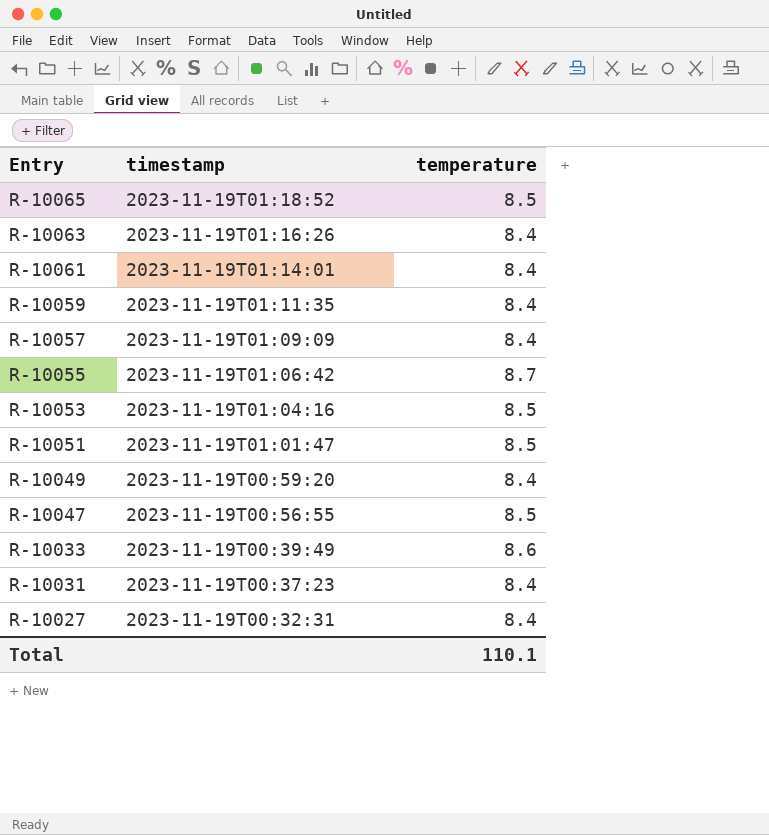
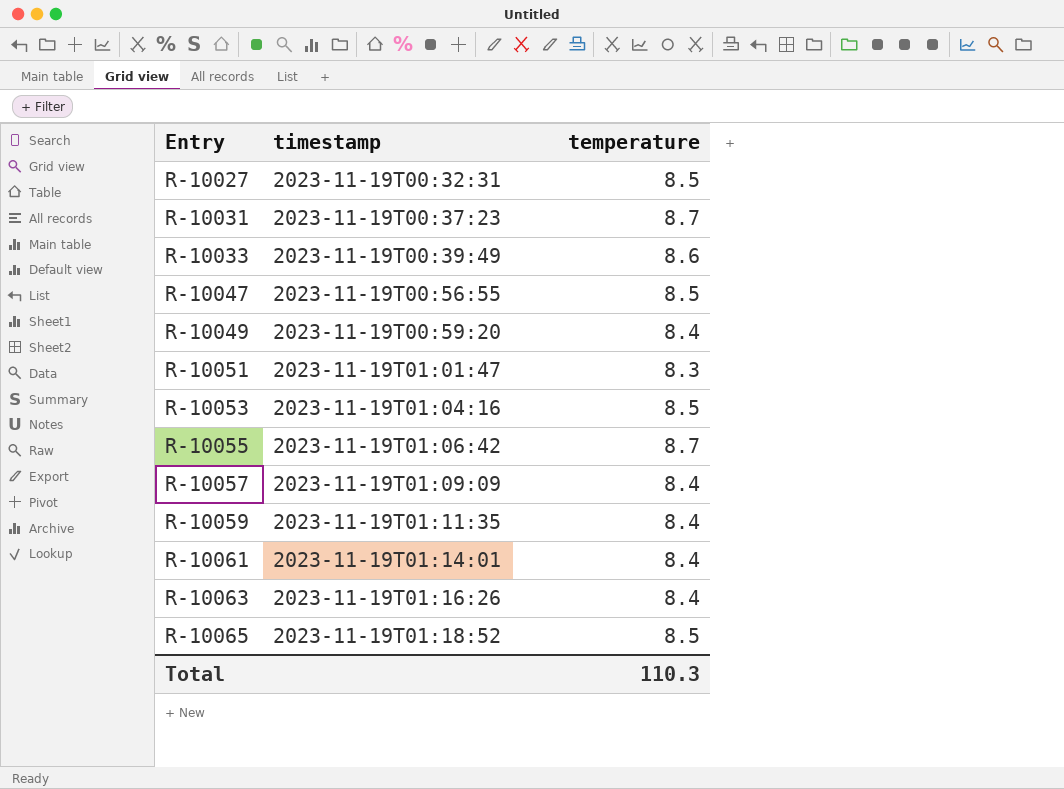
row order: Entry descending -> Entry ascending
R-10027 | temperature: 8.4 -> 8.5
R-10031 | temperature: 8.4 -> 8.7
R-10051 | temperature: 8.5 -> 8.3
Total | temperature: 110.1 -> 110.3

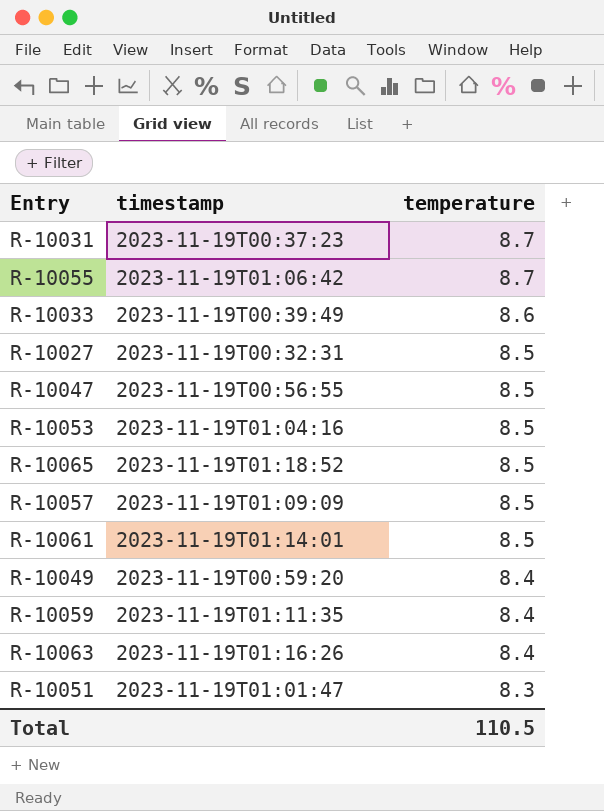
row order: Entry ascending -> temperature descending
R-10057 | temperature: 8.4 -> 8.5
R-10061 | temperature: 8.4 -> 8.5
Total | temperature: 110.3 -> 110.5

